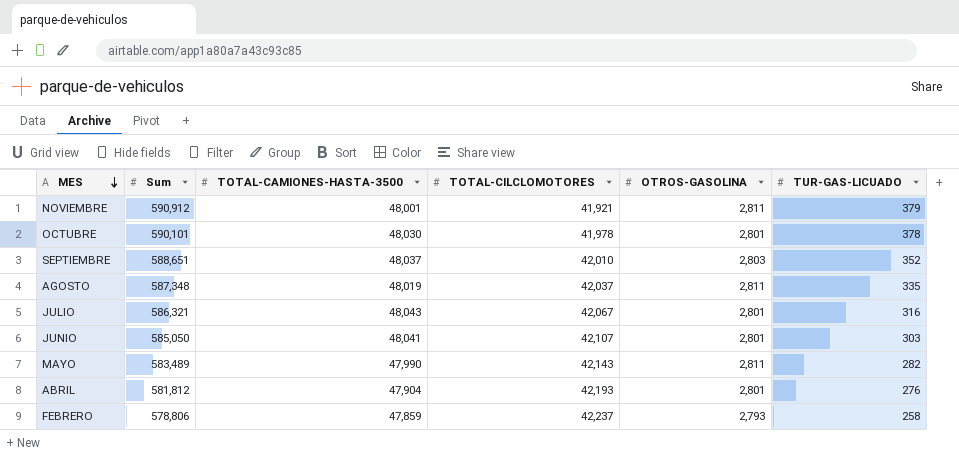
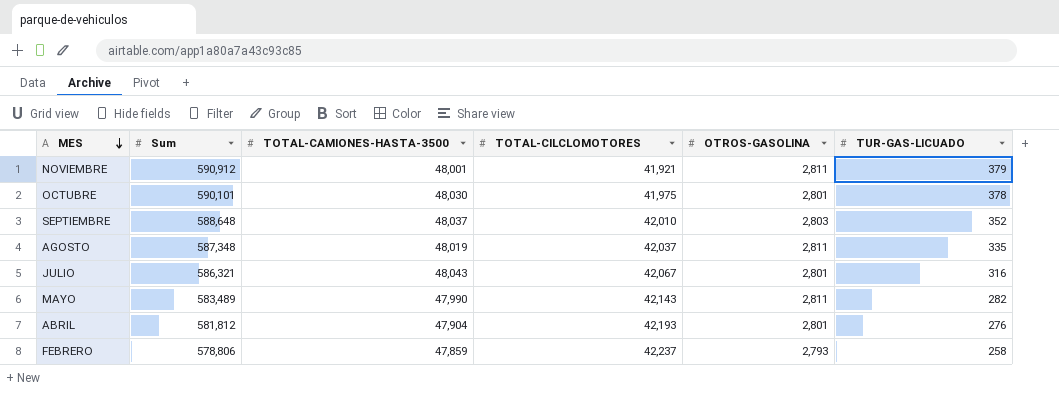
row JUNIO: 585,050 | 48,041 | 42,107 | 2,801 | 303 -> none
OCTUBRE | TOTAL-CILCLOMOTORES: 41,978 -> 41,975
SEPTIEMBRE | Sum: 588,651 -> 588,648

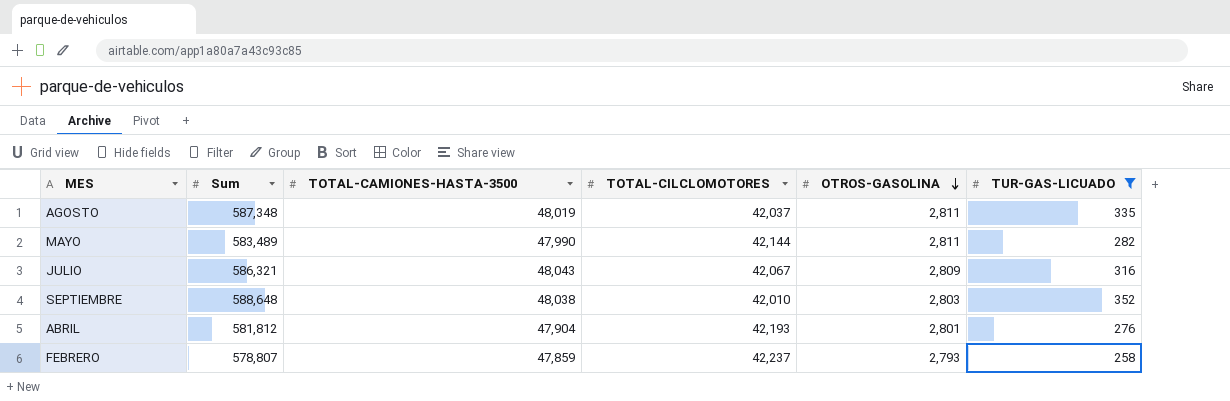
filter: none -> TUR-GAS-LICUADO <= 352
row order: MES descending -> OTROS-GASOLINA descending
MAYO | TOTAL-CILCLOMOTORES: 42,143 -> 42,144
JULIO | OTROS-GASOLINA: 2,801 -> 2,809
SEPTIEMBRE | TOTAL-CAMIONES-HASTA-3500: 48,037 -> 48,038
FEBRERO | Sum: 578,806 -> 578,807

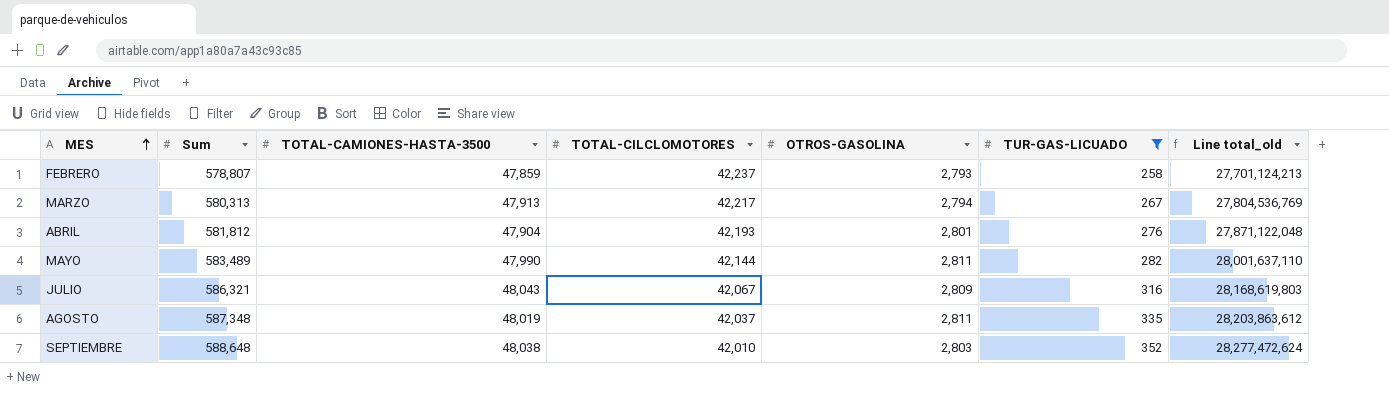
row order: OTROS-GASOLINA descending -> MES ascending
column Line total_old | formula: none -> [Sum] * [TOTAL-CAMIONES-HASTA-3500]
row MARZO: none -> 580,313 | 47,913 | 42,217 | 2,794 | 267 | 27,804,536,769

